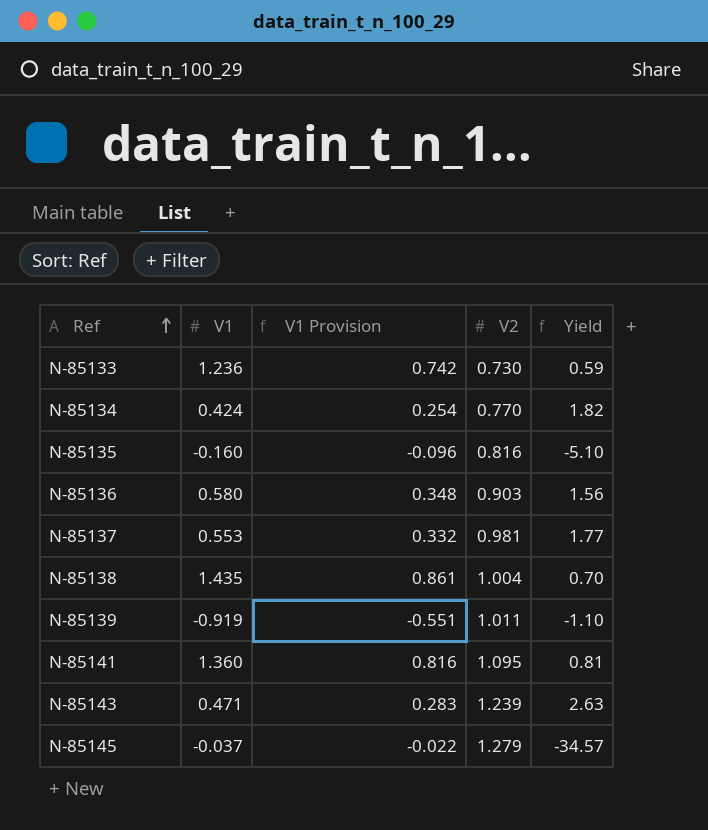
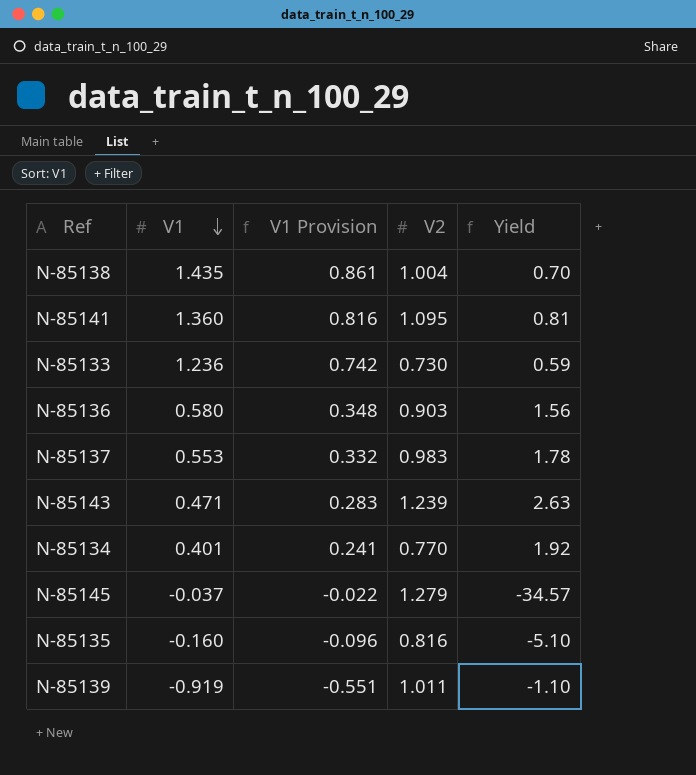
row order: Ref ascending -> V1 descending
N-85137 | V2: 0.981 -> 0.983
N-85137 | Yield: 1.77 -> 1.78
N-85134 | V1: 0.424 -> 0.401
N-85134 | V1 Provision: 0.254 -> 0.241
N-85134 | Yield: 1.82 -> 1.92

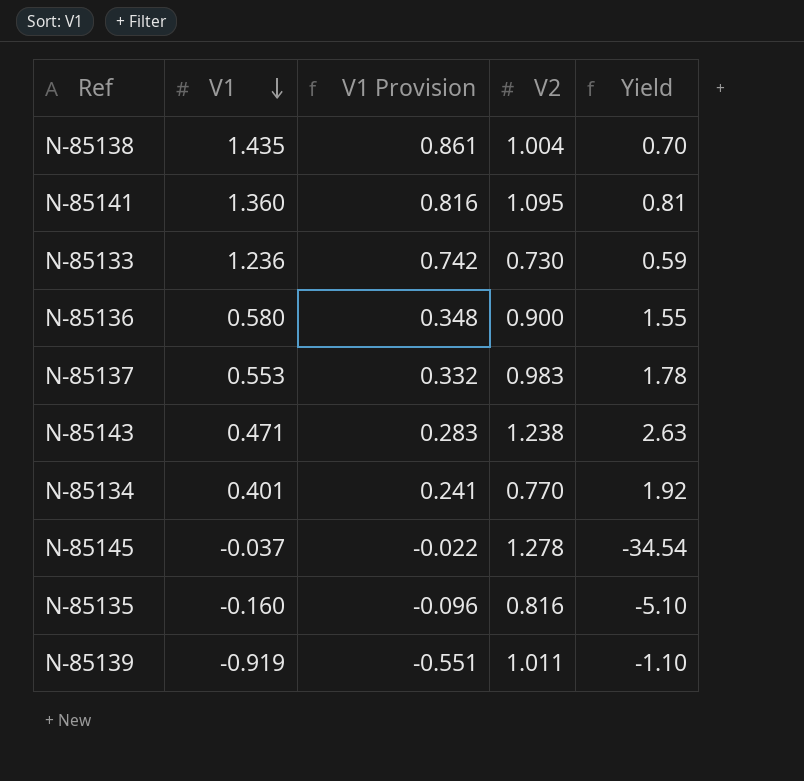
N-85136 | V2: 0.903 -> 0.900
N-85136 | Yield: 1.56 -> 1.55
N-85143 | V2: 1.239 -> 1.238
N-85145 | V2: 1.279 -> 1.278
N-85145 | Yield: -34.57 -> -34.54

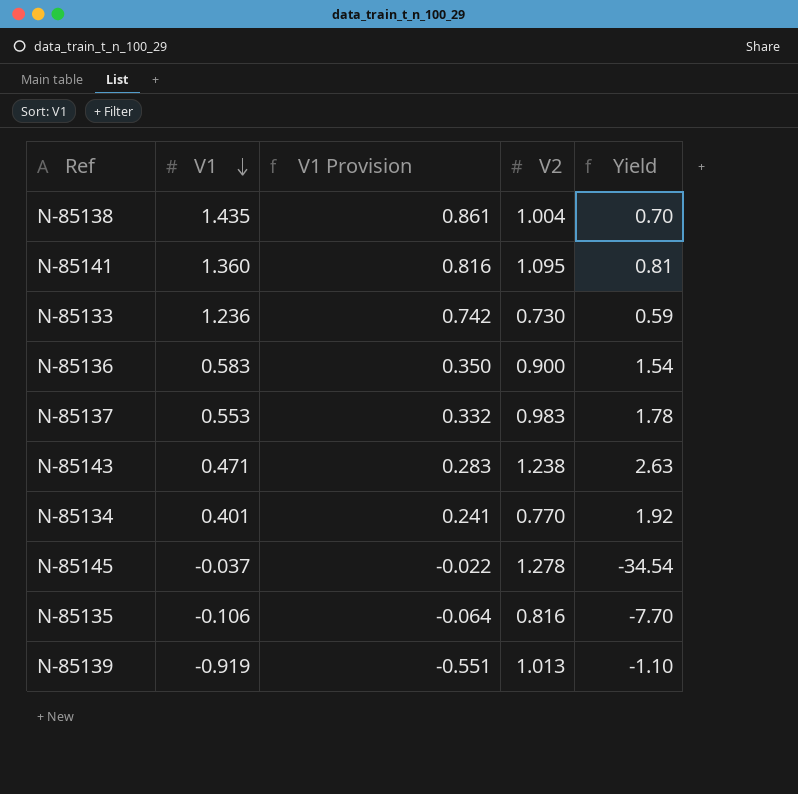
N-85136 | V1: 0.580 -> 0.583
N-85136 | V1 Provision: 0.348 -> 0.350
N-85136 | Yield: 1.55 -> 1.54
N-85135 | V1: -0.160 -> -0.106
N-85135 | V1 Provision: -0.096 -> -0.064
N-85135 | Yield: -5.10 -> -7.70
N-85139 | V2: 1.011 -> 1.013

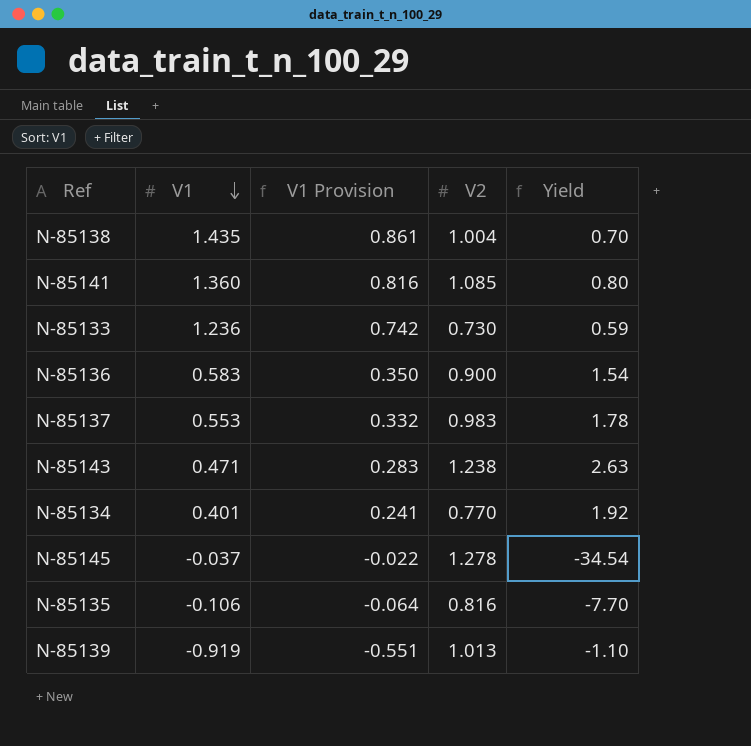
N-85141 | V2: 1.095 -> 1.085
N-85141 | Yield: 0.81 -> 0.80

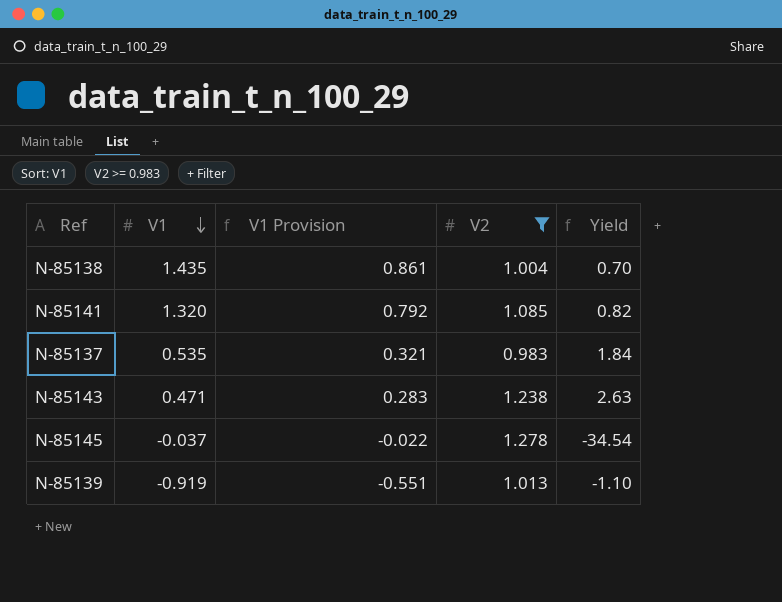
filter: none -> V2 >= 0.983
N-85141 | V1: 1.360 -> 1.320
N-85141 | V1 Provision: 0.816 -> 0.792
N-85141 | Yield: 0.80 -> 0.82
N-85137 | V1: 0.553 -> 0.535
N-85137 | V1 Provision: 0.332 -> 0.321
N-85137 | Yield: 1.78 -> 1.84

